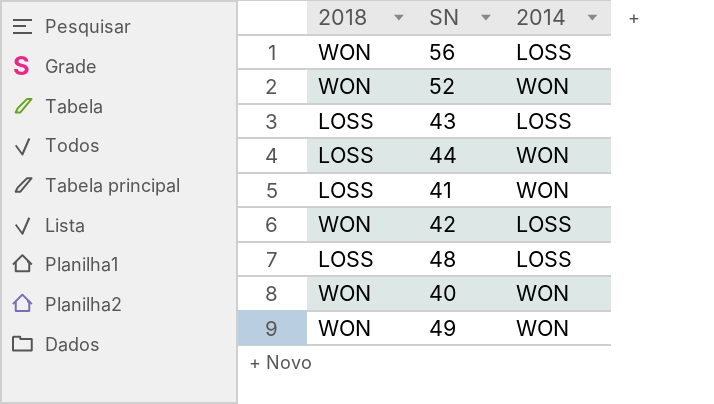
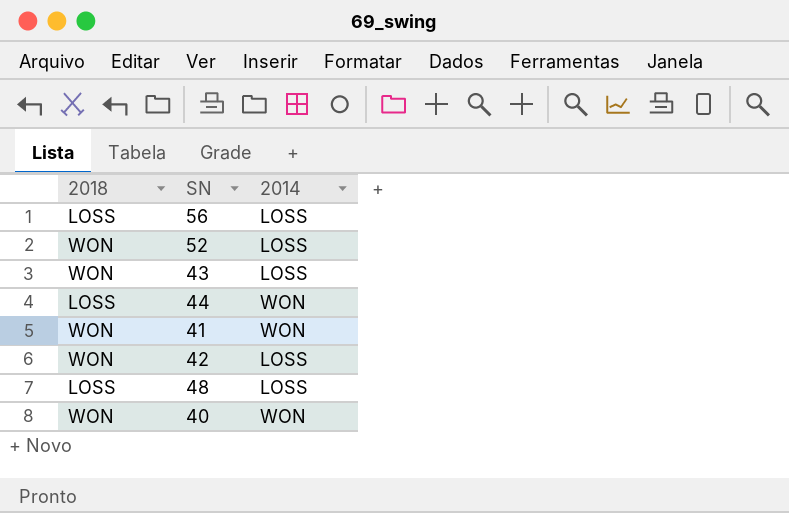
row 49: WON | WON -> none
56 | 2018: WON -> LOSS
52 | 2014: WON -> LOSS
43 | 2018: LOSS -> WON
41 | 2018: LOSS -> WON

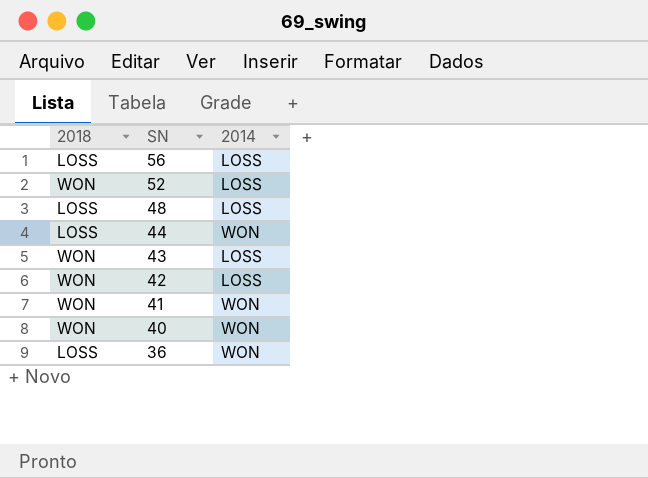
row order: none -> SN descending
row 36: none -> LOSS | WON

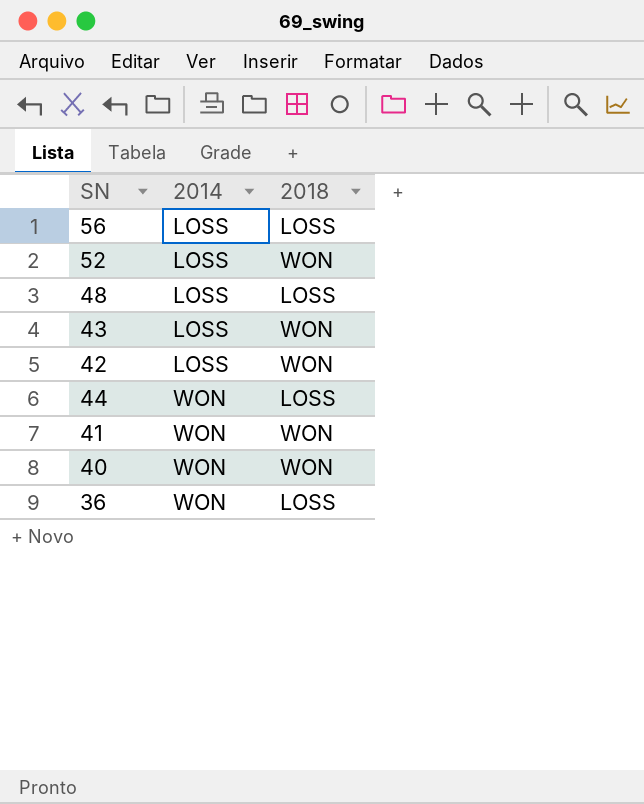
row order: SN descending -> 2014 ascending
column 2018 | position: 1 -> 3

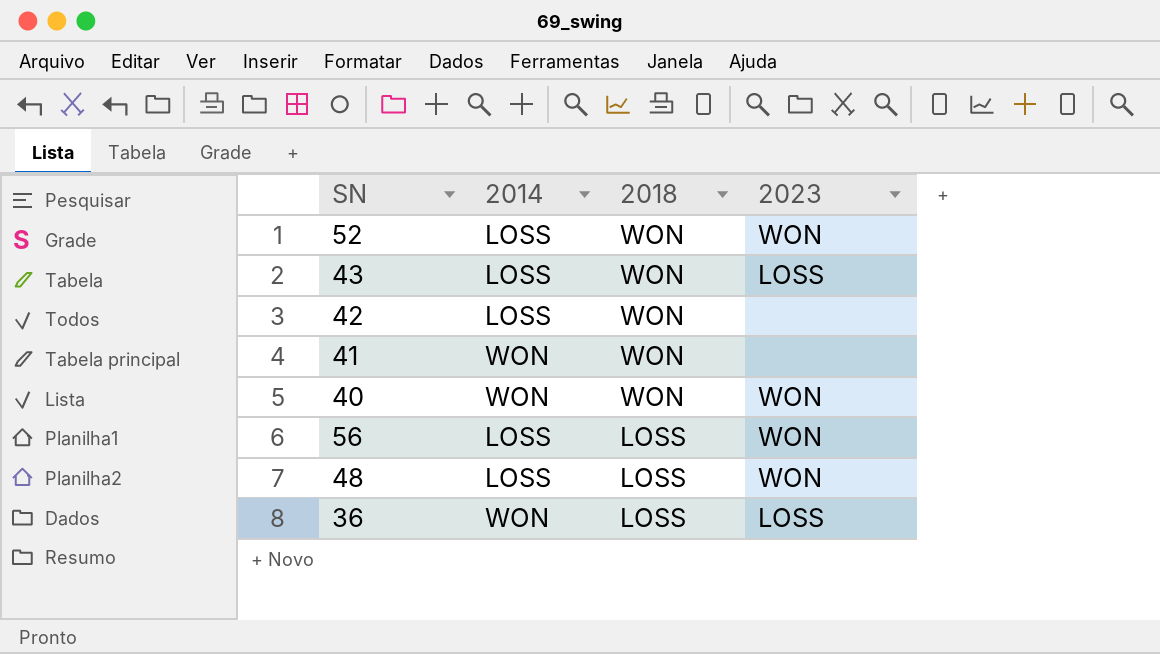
row order: 2014 ascending -> 2018 descending
column 2023 | position: none -> 4
row 44: WON | LOSS -> none

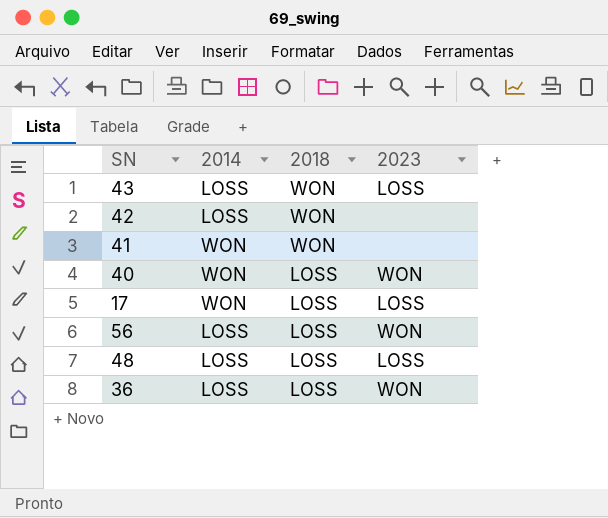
row 52: LOSS | WON | WON -> none
40 | 2018: WON -> LOSS
row 17: none -> WON | LOSS | LOSS
48 | 2023: WON -> LOSS
36 | 2014: WON -> LOSS
36 | 2023: LOSS -> WON

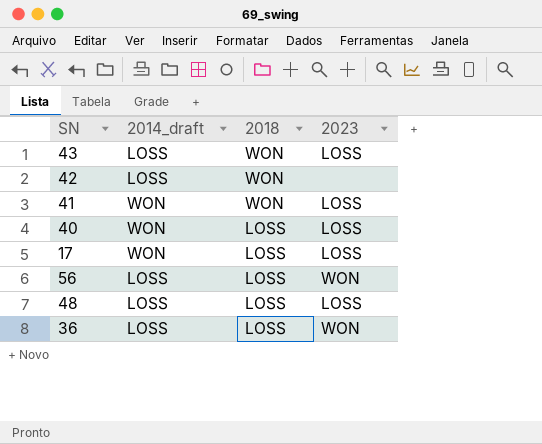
column name: 2014 -> 2014_draft
41 | 2023: none -> LOSS
40 | 2023: WON -> LOSS

